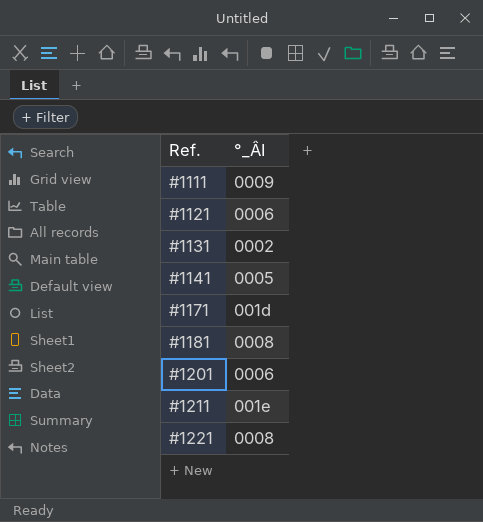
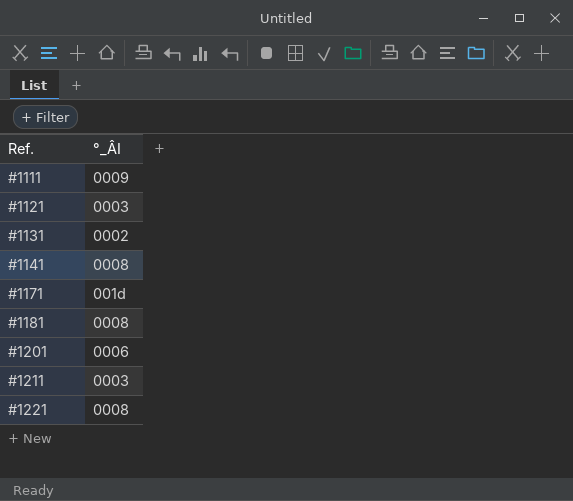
#1121 | °_ÂI: 0006 -> 0003
#1141 | °_ÂI: 0005 -> 0008
#1211 | °_ÂI: 001e -> 0003

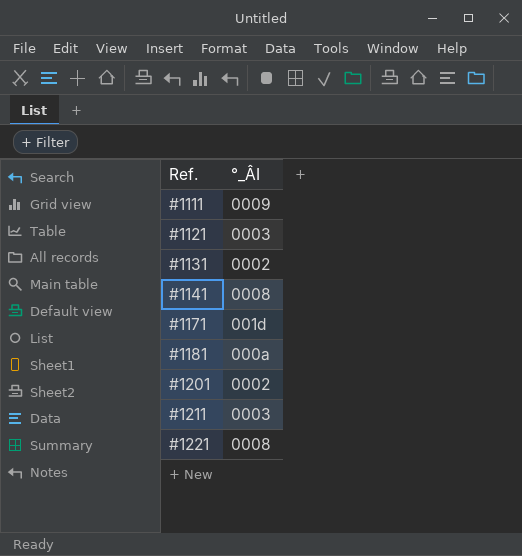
#1181 | °_ÂI: 0008 -> 000a
#1201 | °_ÂI: 0006 -> 0002

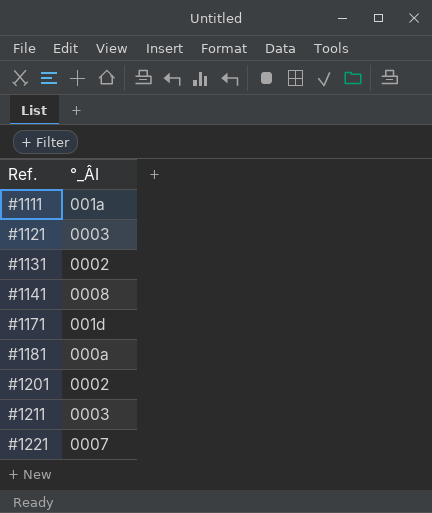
#1111 | °_ÂI: 0009 -> 001a
#1221 | °_ÂI: 0008 -> 0007

